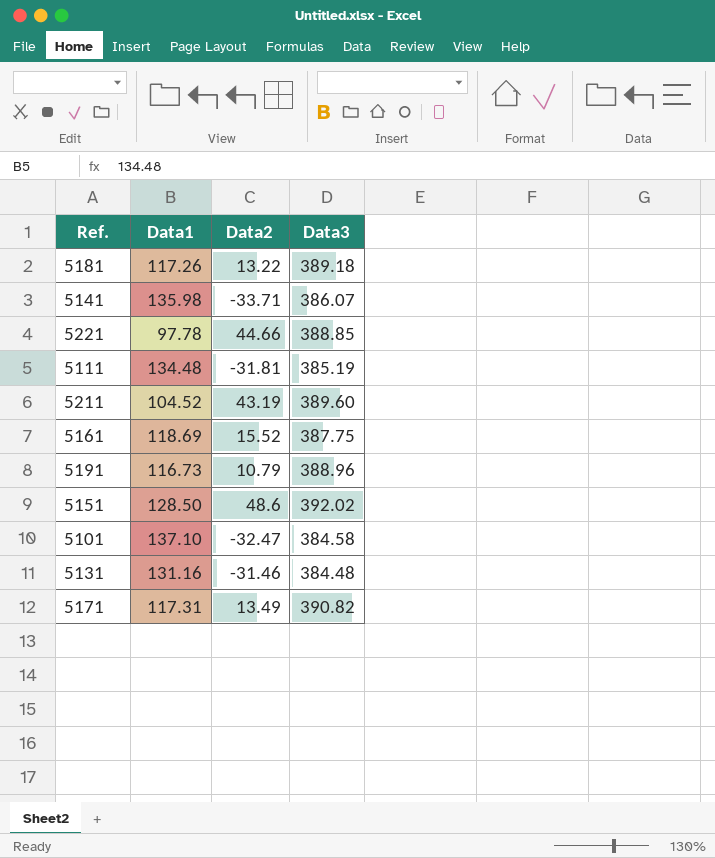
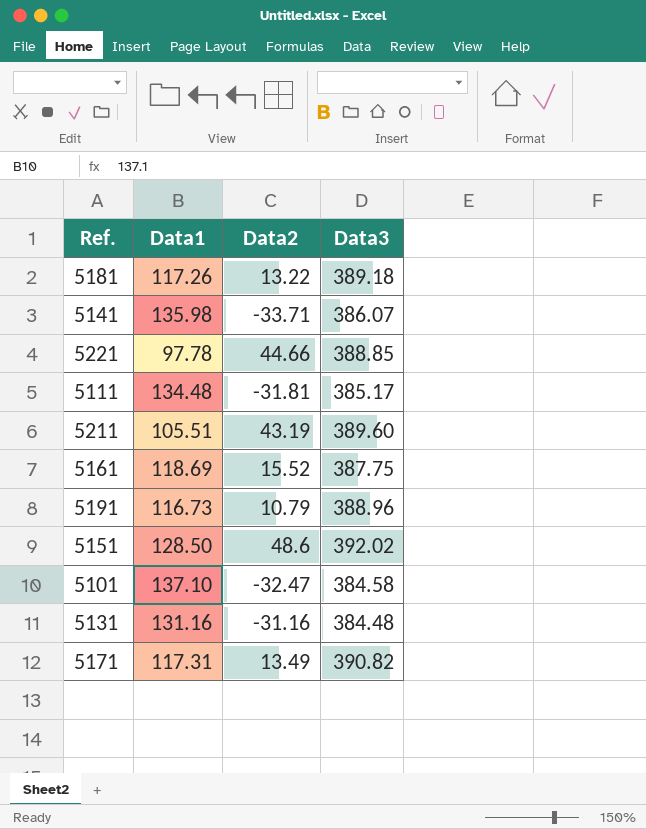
5111 | Data3: 385.19 -> 385.17
5211 | Data1: 104.52 -> 105.51
5131 | Data2: -31.46 -> -31.16

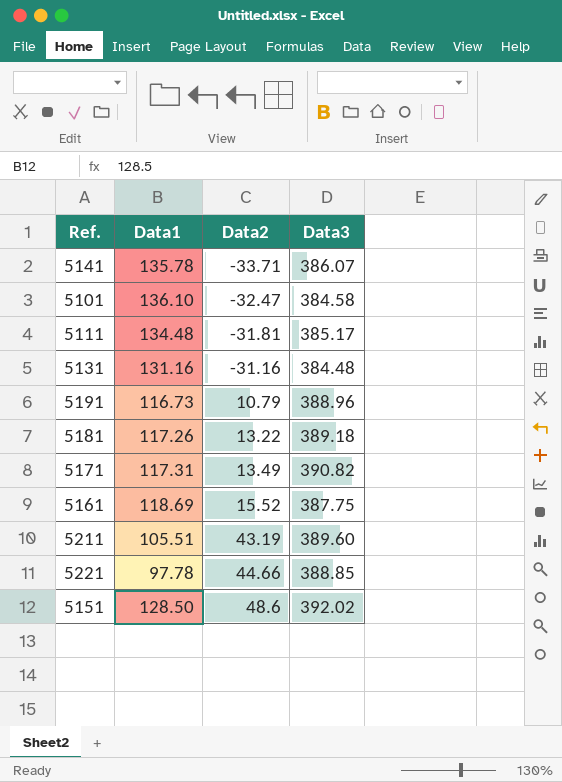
row order: none -> Data2 ascending
5141 | Data1: 135.98 -> 135.78
5101 | Data1: 137.10 -> 136.10

